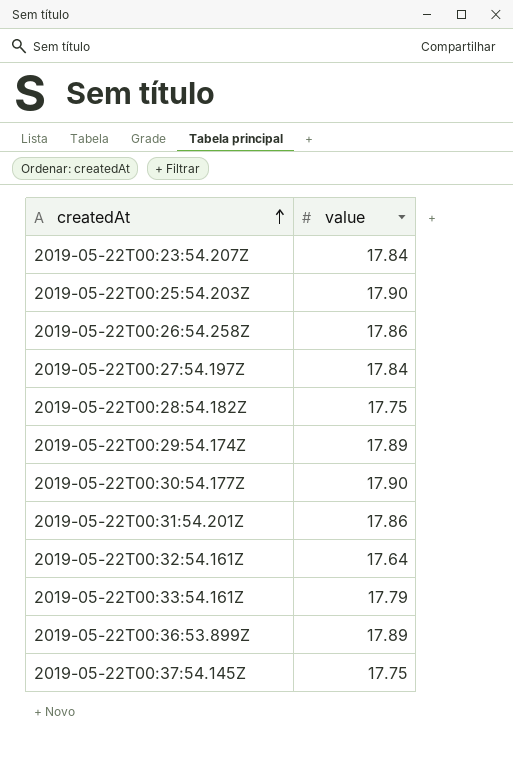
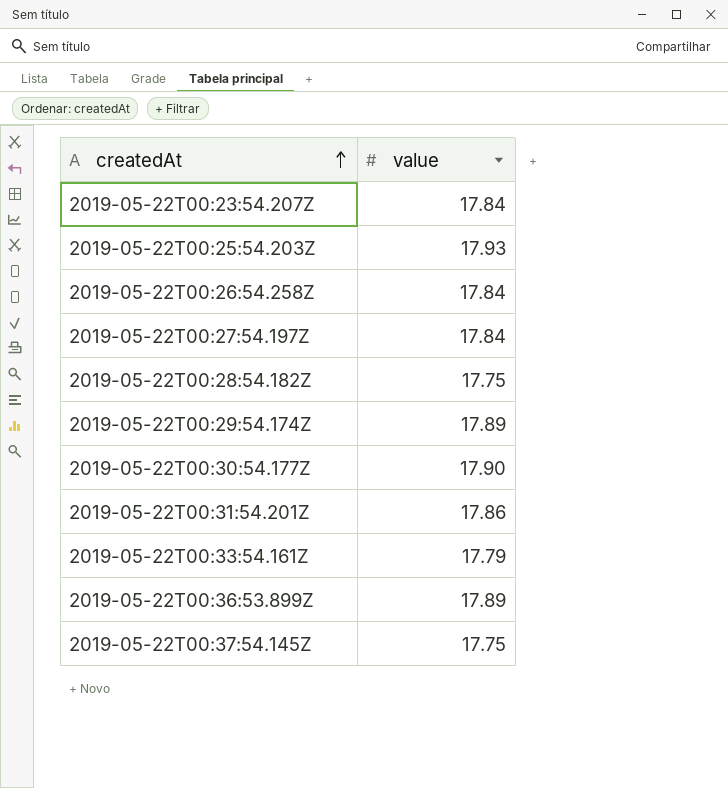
row 2019-05-22T00:32:54.161Z: 17.64 -> none
2019-05-22T00:25:54.203Z | value: 17.90 -> 17.93
2019-05-22T00:26:54.258Z | value: 17.86 -> 17.84

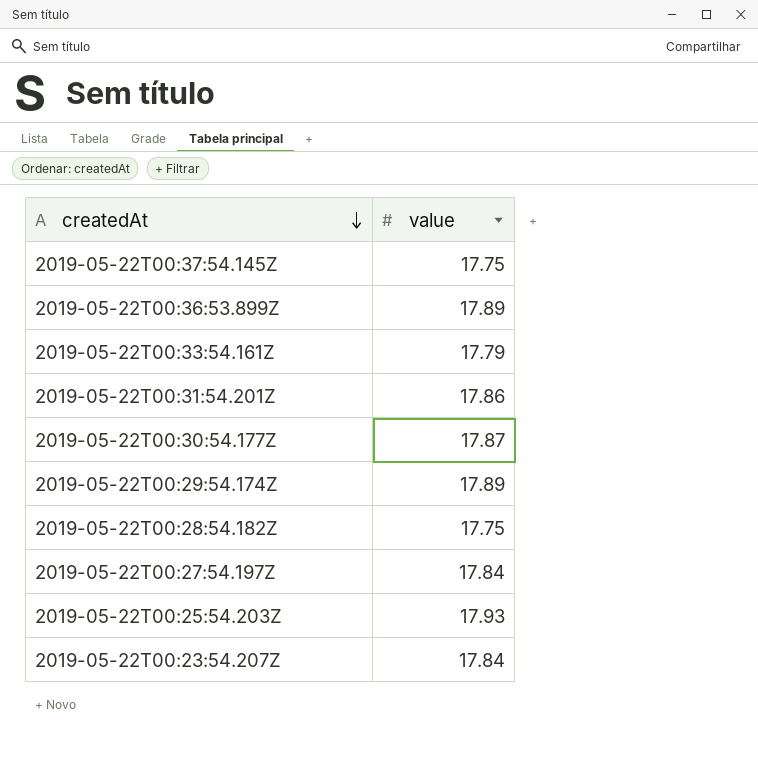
row order: createdAt ascending -> createdAt descending
row 2019-05-22T00:26:54.258Z: 17.84 -> none
2019-05-22T00:30:54.177Z | value: 17.90 -> 17.87

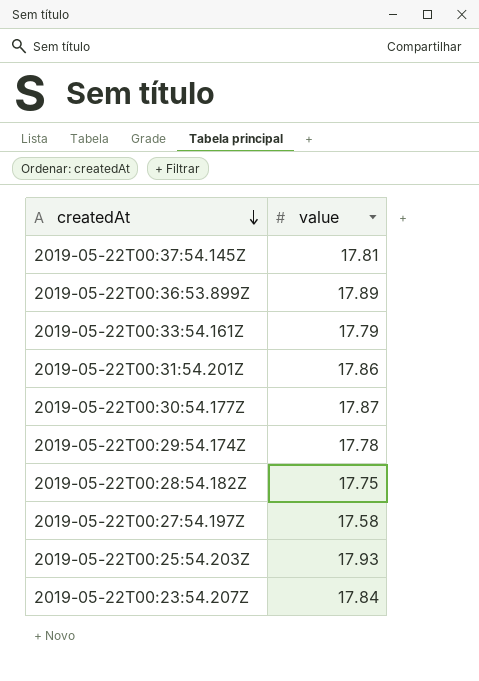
2019-05-22T00:37:54.145Z | value: 17.75 -> 17.81
2019-05-22T00:29:54.174Z | value: 17.89 -> 17.78
2019-05-22T00:27:54.197Z | value: 17.84 -> 17.58

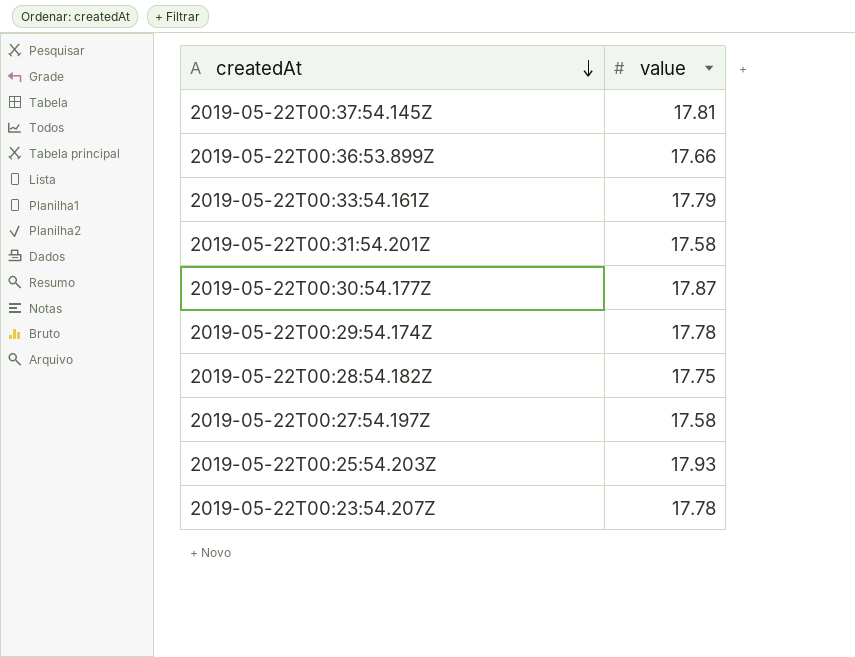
2019-05-22T00:36:53.899Z | value: 17.89 -> 17.66
2019-05-22T00:31:54.201Z | value: 17.86 -> 17.58
2019-05-22T00:23:54.207Z | value: 17.84 -> 17.78

